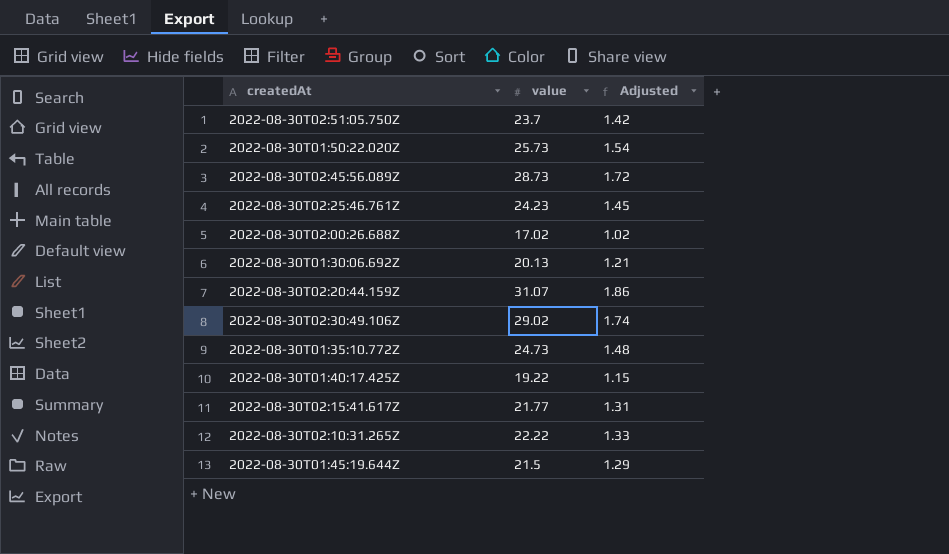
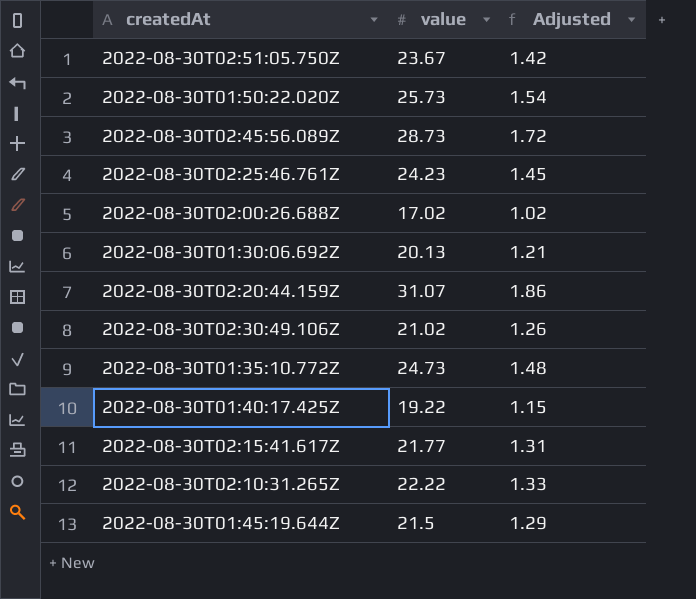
2022-08-30T02:51:05.750Z | value: 23.7 -> 23.67
2022-08-30T02:30:49.106Z | value: 29.02 -> 21.02
2022-08-30T02:30:49.106Z | Adjusted: 1.74 -> 1.26

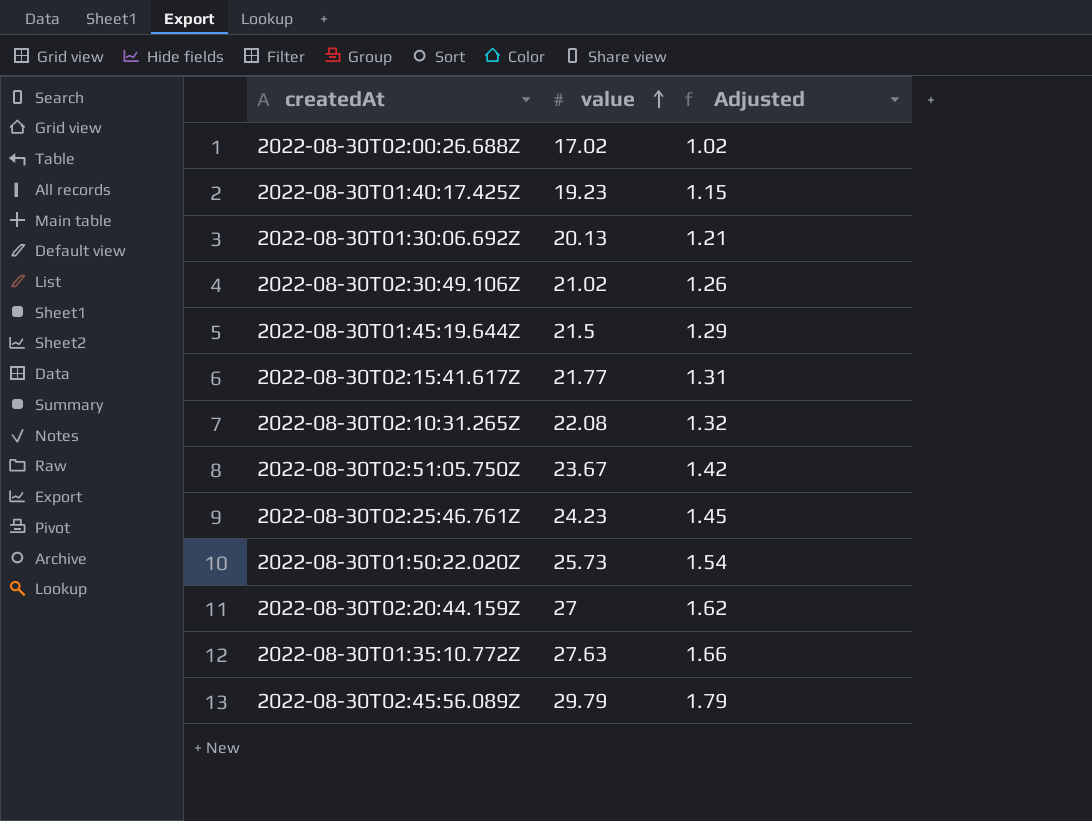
row order: none -> value ascending
2022-08-30T01:40:17.425Z | value: 19.22 -> 19.23
2022-08-30T02:10:31.265Z | value: 22.22 -> 22.08
2022-08-30T02:10:31.265Z | Adjusted: 1.33 -> 1.32
2022-08-30T02:20:44.159Z | value: 31.07 -> 27
2022-08-30T02:20:44.159Z | Adjusted: 1.86 -> 1.62
2022-08-30T01:35:10.772Z | value: 24.73 -> 27.63
2022-08-30T01:35:10.772Z | Adjusted: 1.48 -> 1.66
2022-08-30T02:45:56.089Z | value: 28.73 -> 29.79
2022-08-30T02:45:56.089Z | Adjusted: 1.72 -> 1.79

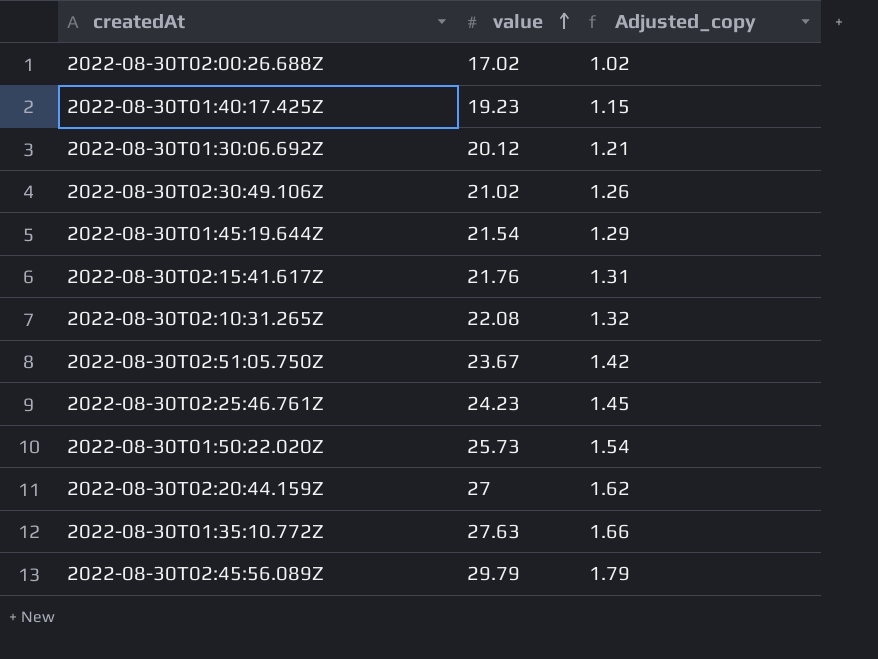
column name: Adjusted -> Adjusted_copy
2022-08-30T01:30:06.692Z | value: 20.13 -> 20.12
2022-08-30T01:45:19.644Z | value: 21.5 -> 21.54
2022-08-30T02:15:41.617Z | value: 21.77 -> 21.76

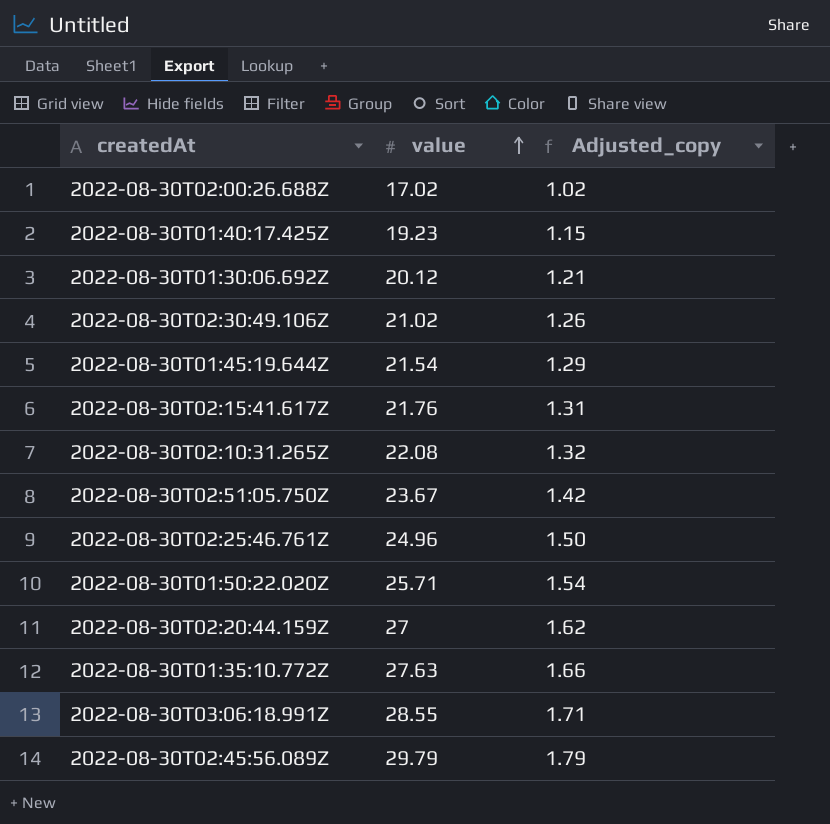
2022-08-30T02:25:46.761Z | value: 24.23 -> 24.96
2022-08-30T02:25:46.761Z | Adjusted_copy: 1.45 -> 1.50
2022-08-30T01:50:22.020Z | value: 25.73 -> 25.71
row 2022-08-30T03:06:18.991Z: none -> 28.55 | 1.71

